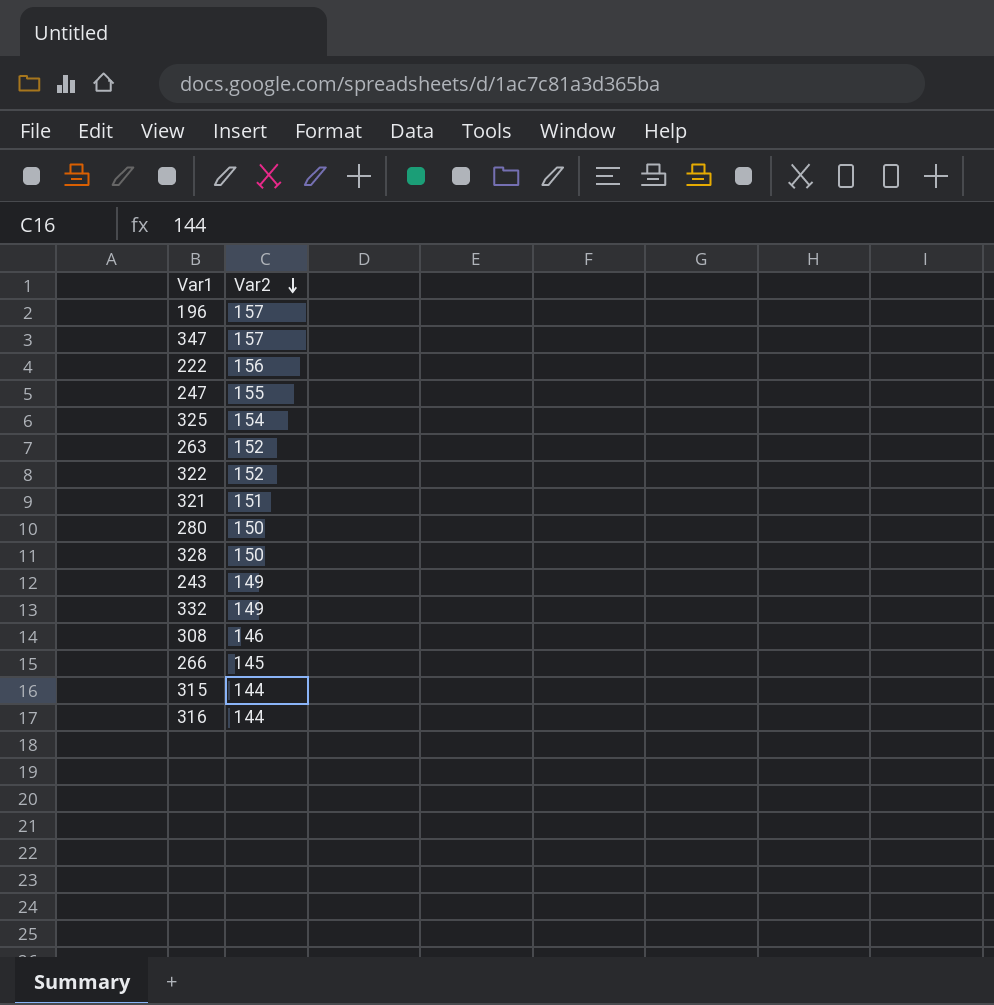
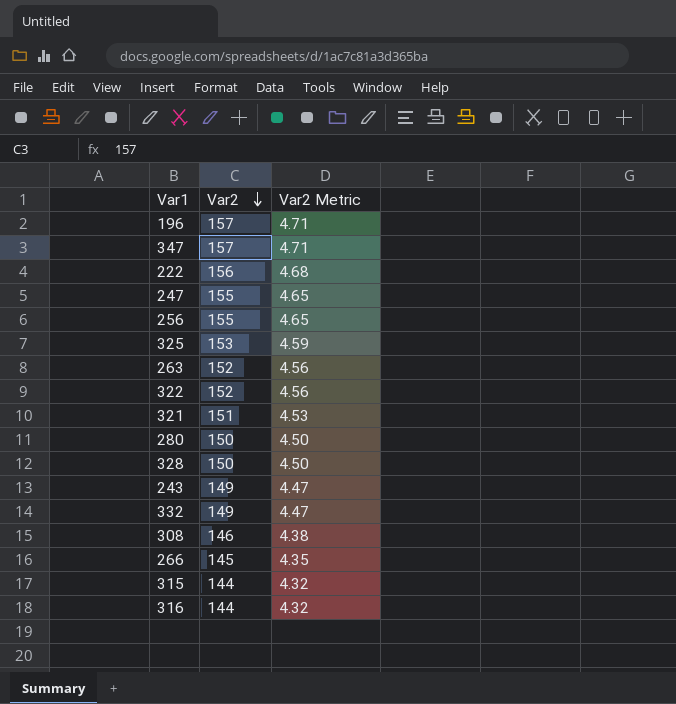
column Var2 Metric | formula: none -> [Var2] * 0.03
row 256: none -> 155 | 4.65
325 | Var2: 154 -> 153

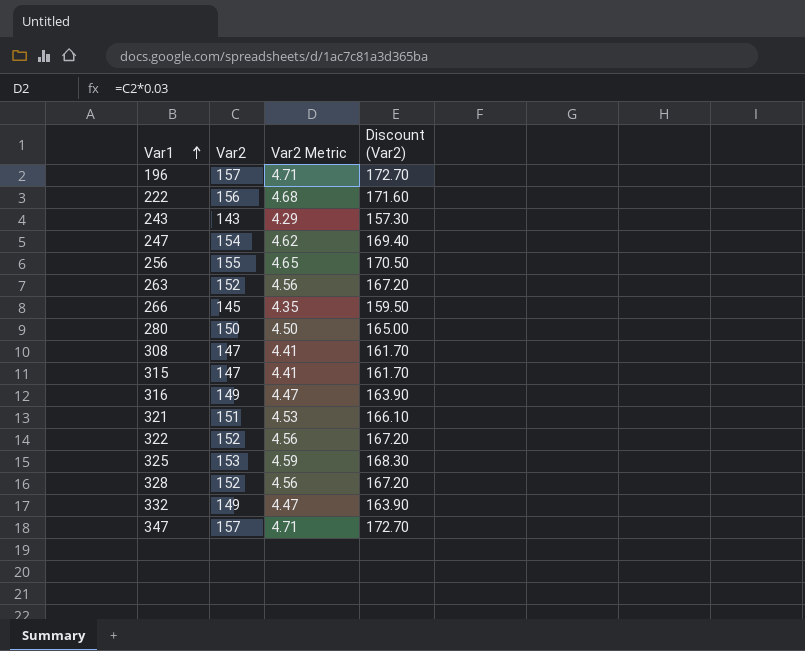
row order: Var2 descending -> Var1 ascending
column Discount (Var2) | formula: none -> [Var2] * 1.1
243 | Var2: 149 -> 143
243 | Var2 Metric: 4.47 -> 4.29
247 | Var2: 155 -> 154
247 | Var2 Metric: 4.65 -> 4.62
308 | Var2: 146 -> 147
308 | Var2 Metric: 4.38 -> 4.41
315 | Var2: 144 -> 147
315 | Var2 Metric: 4.32 -> 4.41
316 | Var2: 144 -> 149
316 | Var2 Metric: 4.32 -> 4.47
328 | Var2: 150 -> 152
328 | Var2 Metric: 4.50 -> 4.56

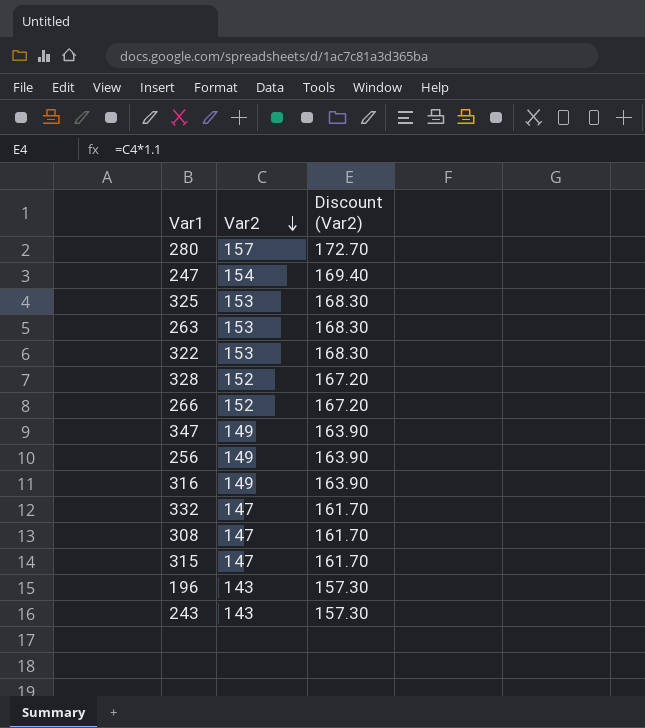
row order: Var1 ascending -> Var2 descending
column Var2 Metric | formula: [Var2] * 0.03 -> none
row 222: 156 | 4.68 | 171.60 -> none
row 321: 151 | 4.53 | 166.10 -> none
280 | Var2: 150 -> 157
280 | Discount (Var2): 165.00 -> 172.70
263 | Var2: 152 -> 153
263 | Discount (Var2): 167.20 -> 168.30
322 | Var2: 152 -> 153
322 | Discount (Var2): 167.20 -> 168.30
266 | Var2: 145 -> 152
266 | Discount (Var2): 159.50 -> 167.20
347 | Var2: 157 -> 149
347 | Discount (Var2): 172.70 -> 163.90
256 | Var2: 155 -> 149
256 | Discount (Var2): 170.50 -> 163.90
332 | Var2: 149 -> 147
332 | Discount (Var2): 163.90 -> 161.70
196 | Var2: 157 -> 143
196 | Discount (Var2): 172.70 -> 157.30

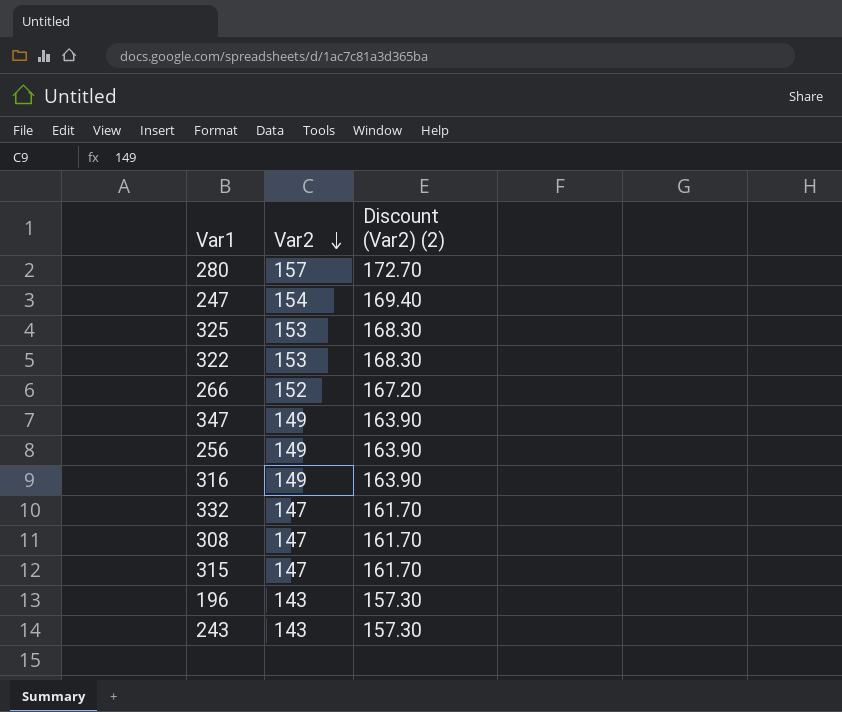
column name: Discount (Var2) -> Discount (Var2) (2)
row 263: 153 | 168.30 -> none
row 328: 152 | 167.20 -> none

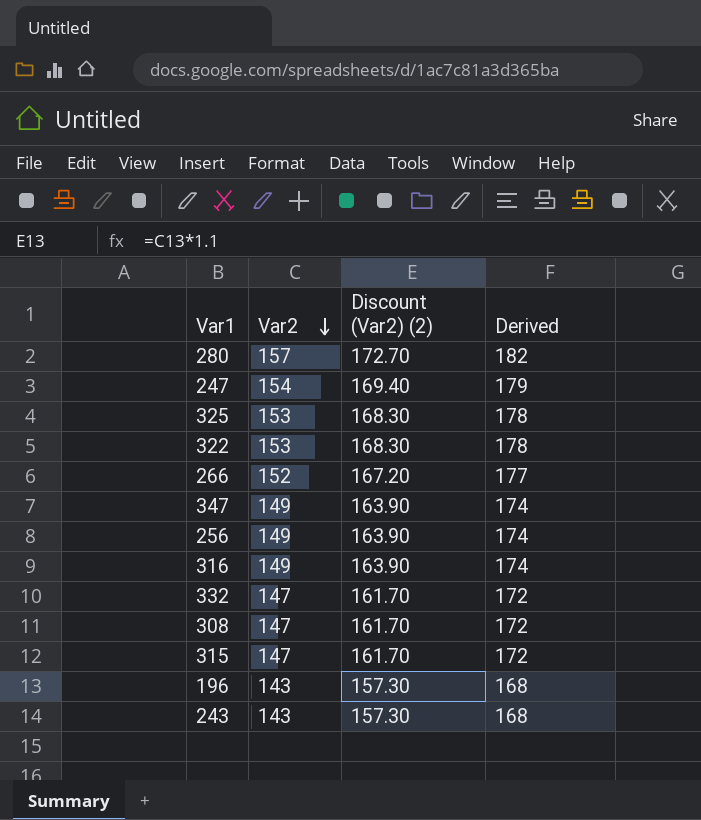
column Derived | formula: none -> [Var2] + 25

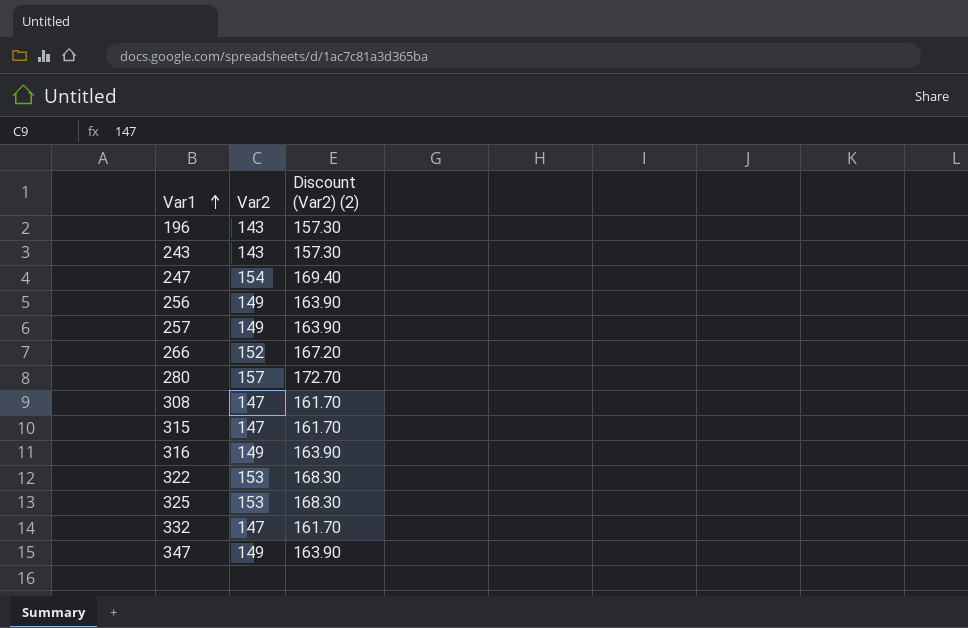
row order: Var2 descending -> Var1 ascending
column Derived | formula: [Var2] + 25 -> none
row 257: none -> 149 | 163.90

